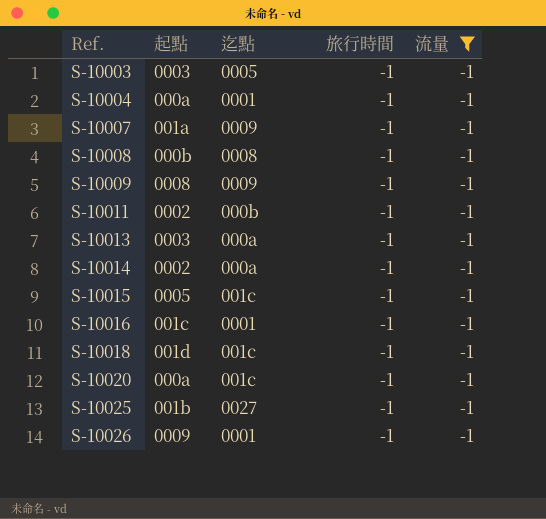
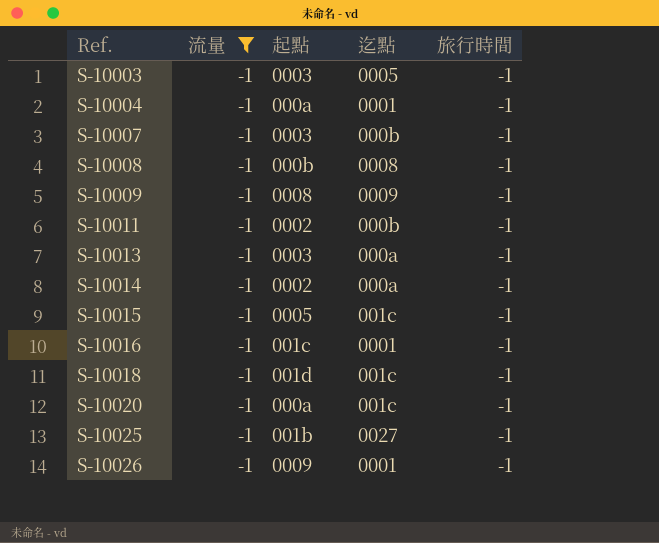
column 流量 | position: 5 -> 2
S-10007 | 起點: 001a -> 0003
S-10007 | 迄點: 0009 -> 000b

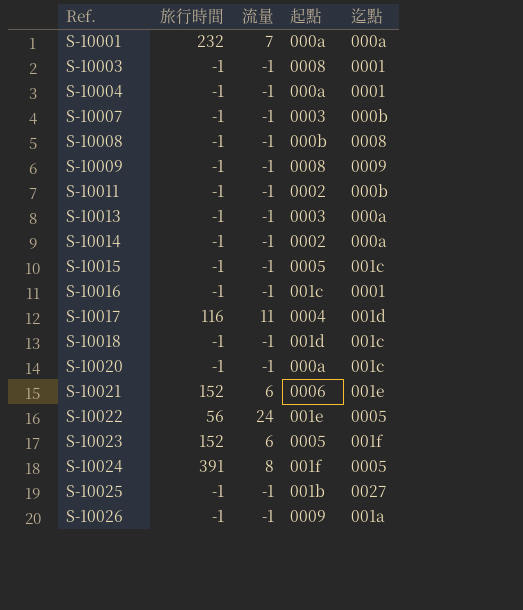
filter: 流量 = -1 -> none
column 旅行時間 | position: 5 -> 2
S-10003 | 起點: 0003 -> 0008
S-10003 | 迄點: 0005 -> 0001
S-10026 | 迄點: 0001 -> 001a

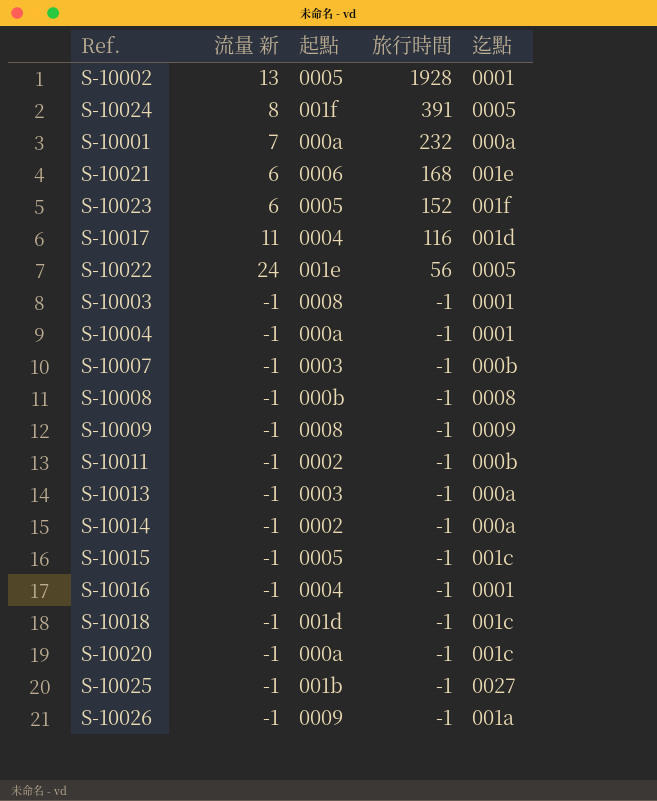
row order: Ref. ascending -> 旅行時間 descending
column name: 流量 -> 流量 新
column 旅行時間 | position: 2 -> 4
row S-10002: none -> 13 | 0005 | 1928 | 0001
S-10021 | 旅行時間: 152 -> 168
S-10016 | 起點: 001c -> 0004

